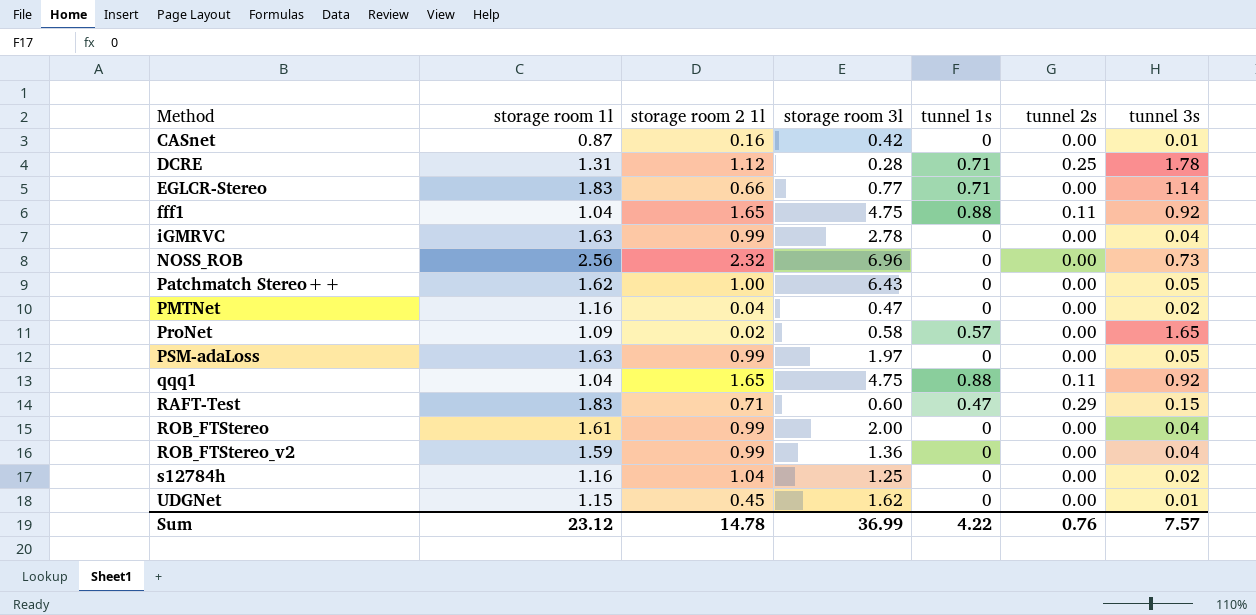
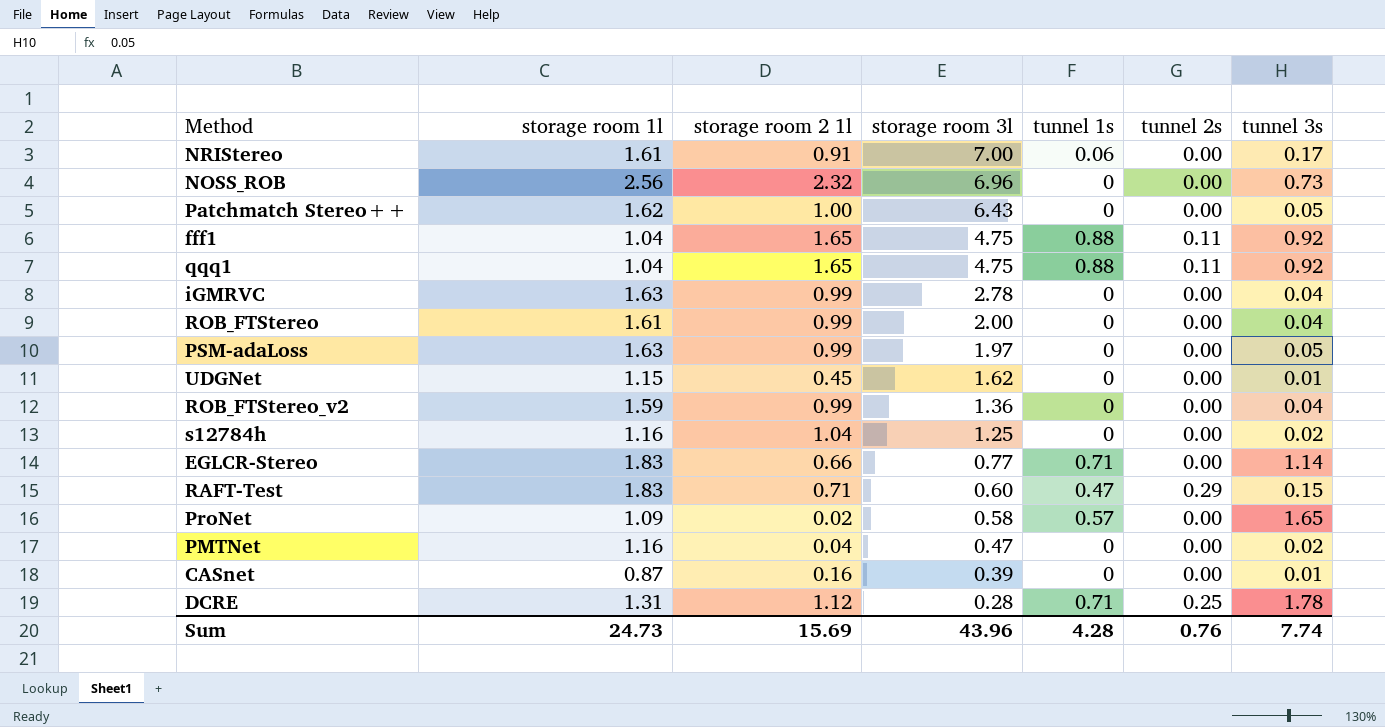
row order: Method ascending -> storage room 3l descending
row NRIStereo: none -> 1.61 | 0.91 | 7.00 | 0.06 | 0.00 | 0.17
CASnet | storage room 3l: 0.42 -> 0.39
Sum | storage room 1l: 23.12 -> 24.73
Sum | storage room 2 1l: 14.78 -> 15.69
Sum | storage room 3l: 36.99 -> 43.96
Sum | tunnel 1s: 4.22 -> 4.28
Sum | tunnel 3s: 7.57 -> 7.74

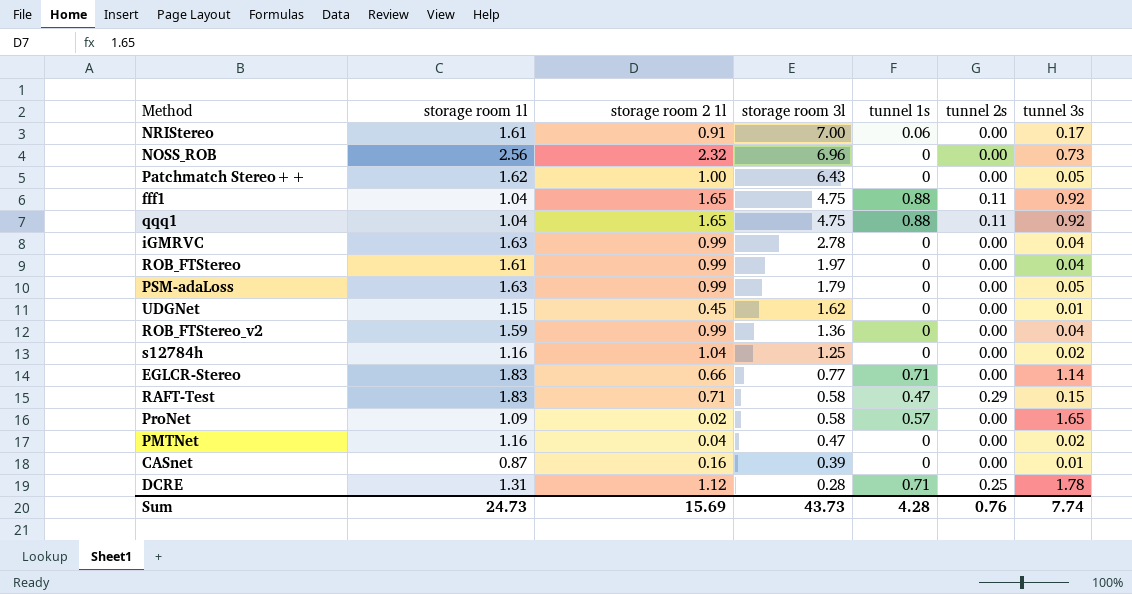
ROB_FTStereo | storage room 3l: 2.00 -> 1.97
PSM-adaLoss | storage room 3l: 1.97 -> 1.79
RAFT-Test | storage room 3l: 0.60 -> 0.58
Sum | storage room 3l: 43.96 -> 43.73

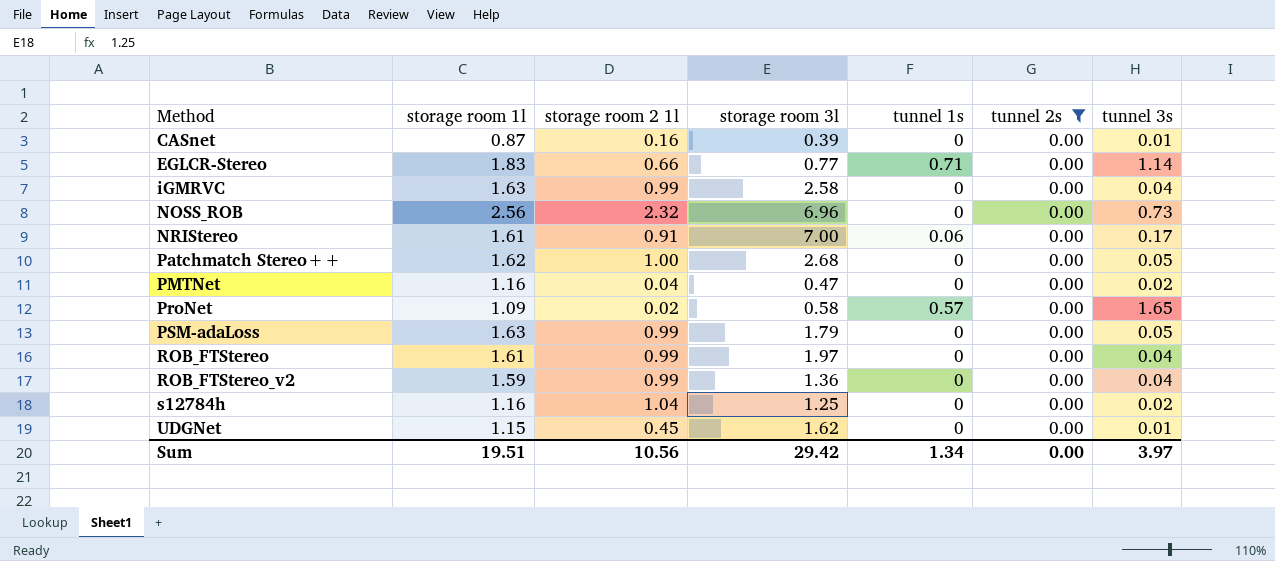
filter: none -> tunnel 2s = 0.00
row order: storage room 3l descending -> Method ascending
iGMRVC | storage room 3l: 2.78 -> 2.58
Patchmatch Stereo++ | storage room 3l: 6.43 -> 2.68
Sum | storage room 1l: 24.73 -> 19.51
Sum | storage room 2 1l: 15.69 -> 10.56
Sum | storage room 3l: 43.73 -> 29.42
Sum | tunnel 1s: 4.28 -> 1.34
Sum | tunnel 2s: 0.76 -> 0.00
Sum | tunnel 3s: 7.74 -> 3.97

